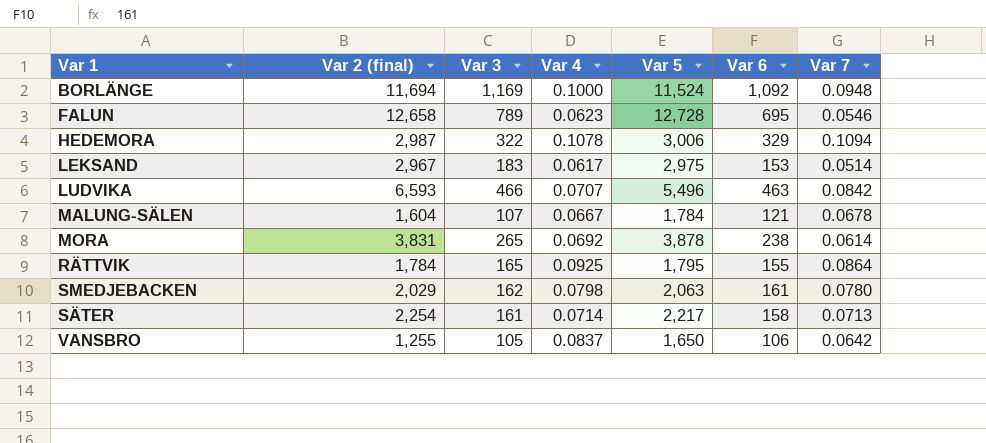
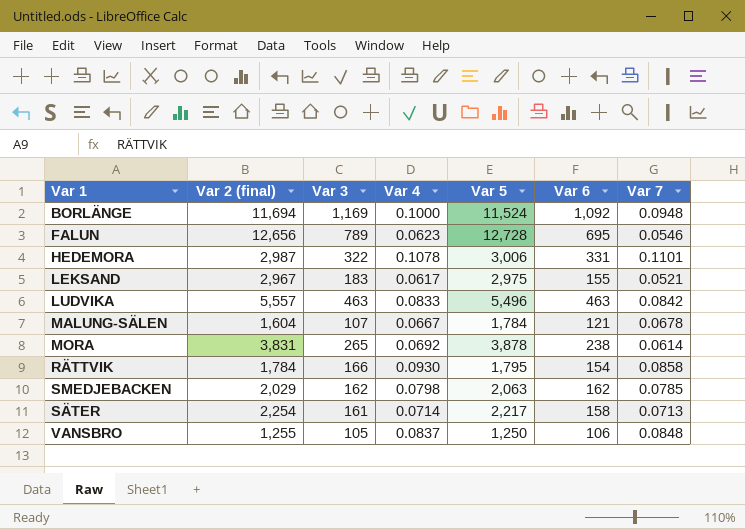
FALUN | Var 2 (final): 12,658 -> 12,656
HEDEMORA | Var 6: 329 -> 331
HEDEMORA | Var 7: 0.1094 -> 0.1101
LEKSAND | Var 6: 153 -> 155
LEKSAND | Var 7: 0.0514 -> 0.0521
LUDVIKA | Var 2 (final): 6,593 -> 5,557
LUDVIKA | Var 3: 466 -> 463
LUDVIKA | Var 4: 0.0707 -> 0.0833
RÄTTVIK | Var 3: 165 -> 166
RÄTTVIK | Var 4: 0.0925 -> 0.0930
RÄTTVIK | Var 6: 155 -> 154
RÄTTVIK | Var 7: 0.0864 -> 0.0858
SMEDJEBACKEN | Var 6: 161 -> 162
SMEDJEBACKEN | Var 7: 0.0780 -> 0.0785
VANSBRO | Var 5: 1,650 -> 1,250
VANSBRO | Var 7: 0.0642 -> 0.0848

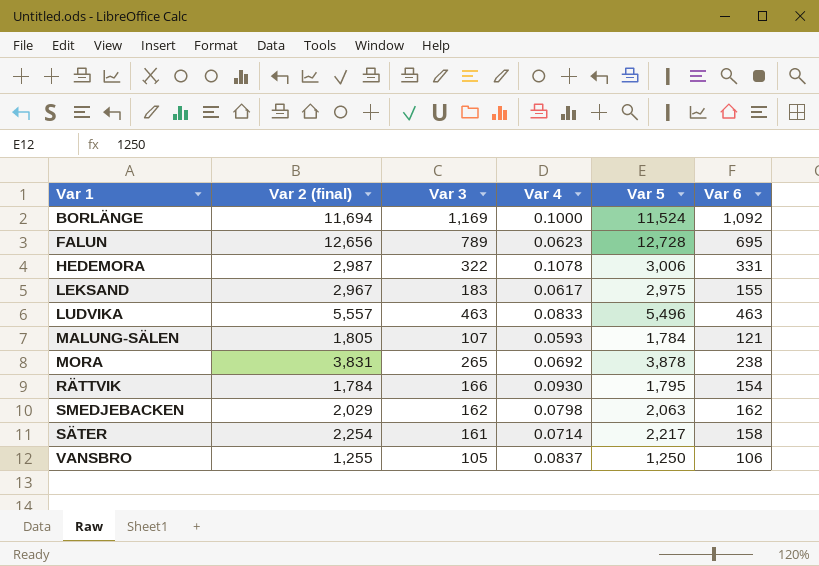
column Var 7 | formula: [Var 6] / [Var 5] -> none
MALUNG-SÄLEN | Var 2 (final): 1,604 -> 1,805
MALUNG-SÄLEN | Var 4: 0.0667 -> 0.0593

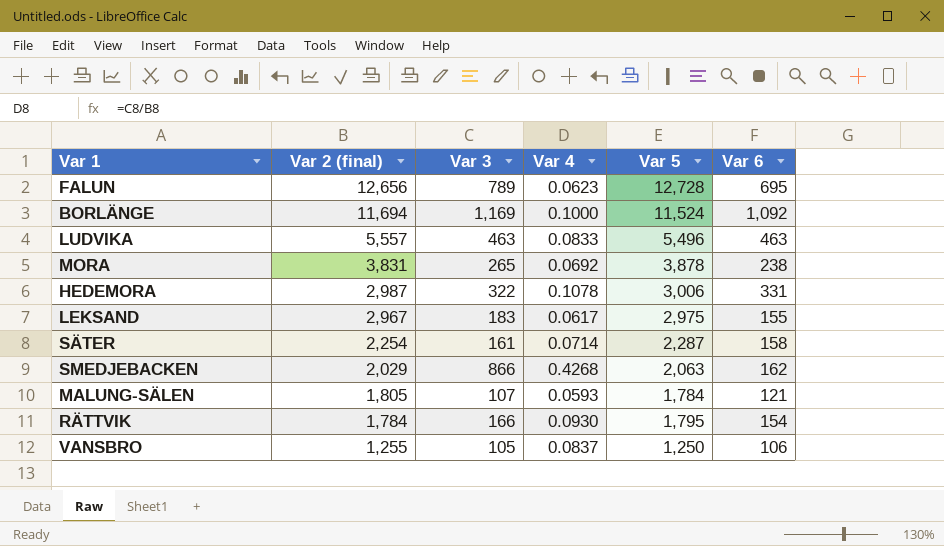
row order: none -> Var 2 (final) descending
SÄTER | Var 5: 2,217 -> 2,287
SMEDJEBACKEN | Var 3: 162 -> 866
SMEDJEBACKEN | Var 4: 0.0798 -> 0.4268

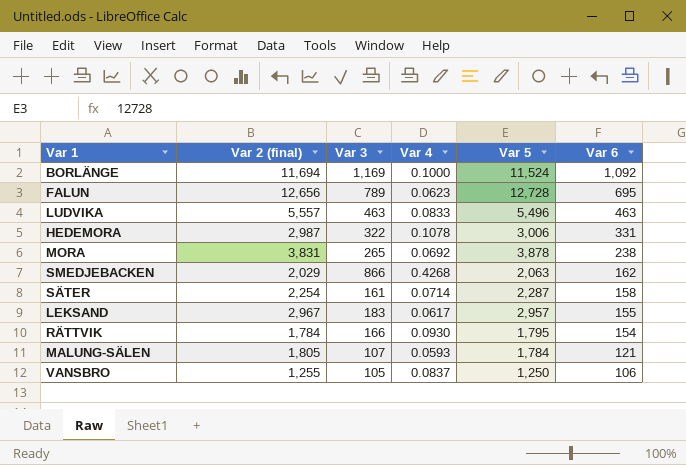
row order: Var 2 (final) descending -> Var 6 descending
LEKSAND | Var 5: 2,975 -> 2,957

